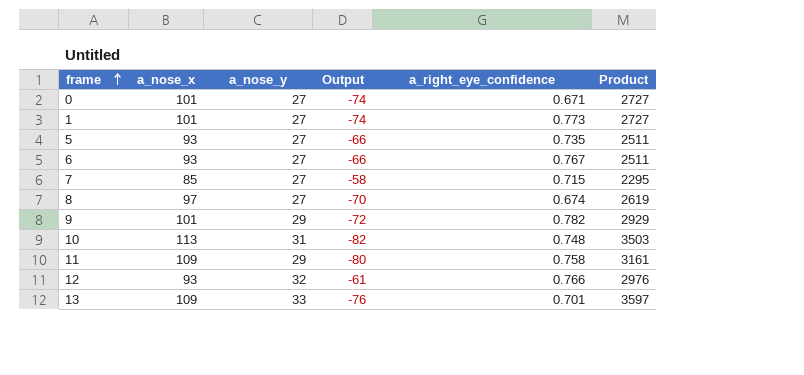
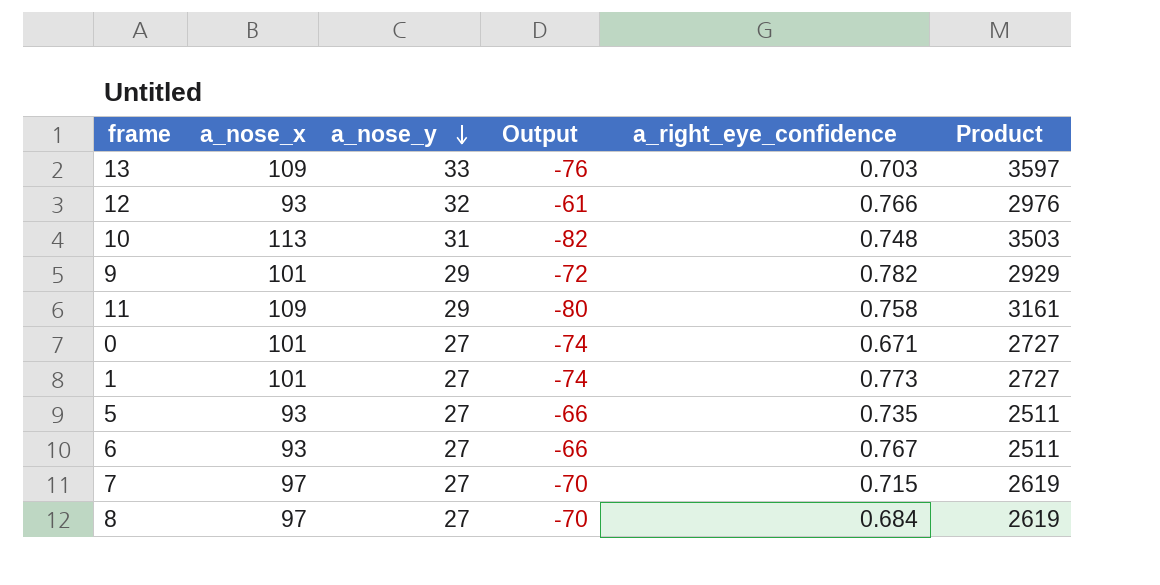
row order: frame ascending -> a_nose_y descending
13 | a_right_eye_confidence: 0.701 -> 0.703
7 | a_nose_x: 85 -> 97
7 | Output: -58 -> -70
7 | Product: 2295 -> 2619
8 | a_right_eye_confidence: 0.674 -> 0.684

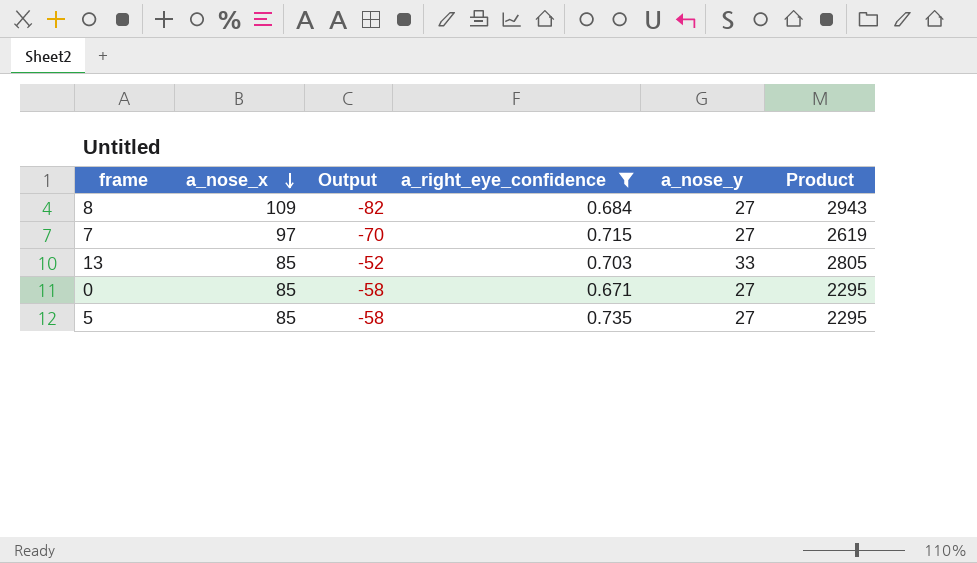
filter: none -> a_right_eye_confidence <= 0.735
row order: a_nose_y descending -> a_nose_x descending
column a_nose_y | position: 3 -> 5
8 | a_nose_x: 97 -> 109
8 | Output: -70 -> -82
8 | Product: 2619 -> 2943
13 | a_nose_x: 109 -> 85
13 | Output: -76 -> -52
13 | Product: 3597 -> 2805
0 | a_nose_x: 101 -> 85
0 | Output: -74 -> -58
0 | Product: 2727 -> 2295
5 | a_nose_x: 93 -> 85
5 | Output: -66 -> -58
5 | Product: 2511 -> 2295

